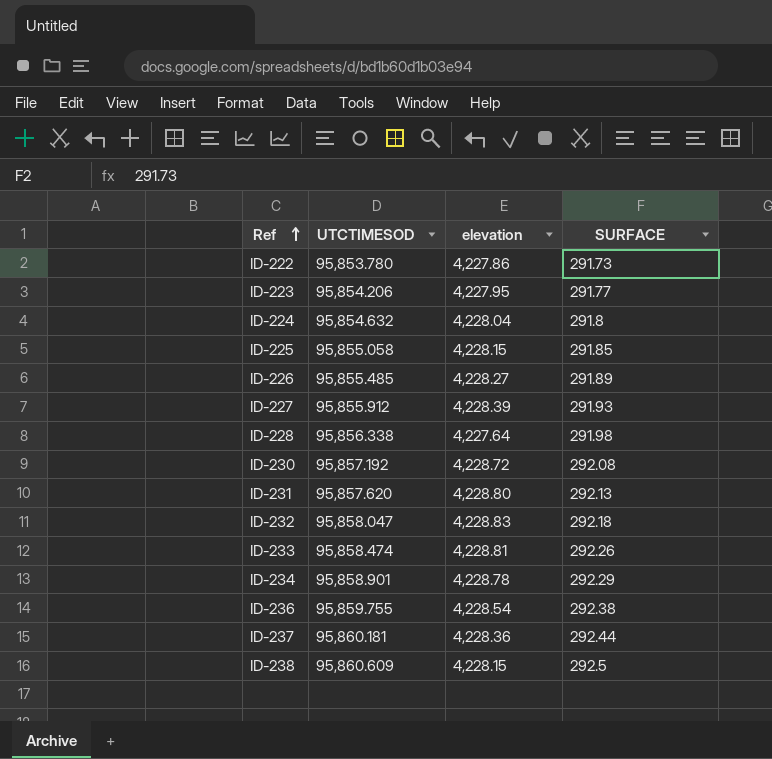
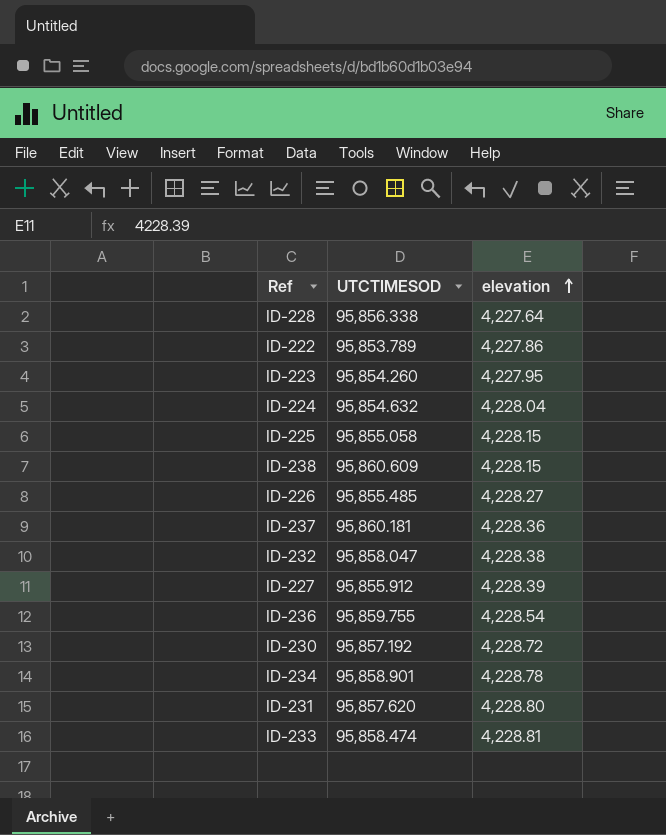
row order: Ref ascending -> elevation ascending
column SURFACE | position: 4 -> none
ID-222 | UTCTIMESOD: 95,853.780 -> 95,853.789
ID-223 | UTCTIMESOD: 95,854.206 -> 95,854.260
ID-232 | elevation: 4,228.83 -> 4,228.38

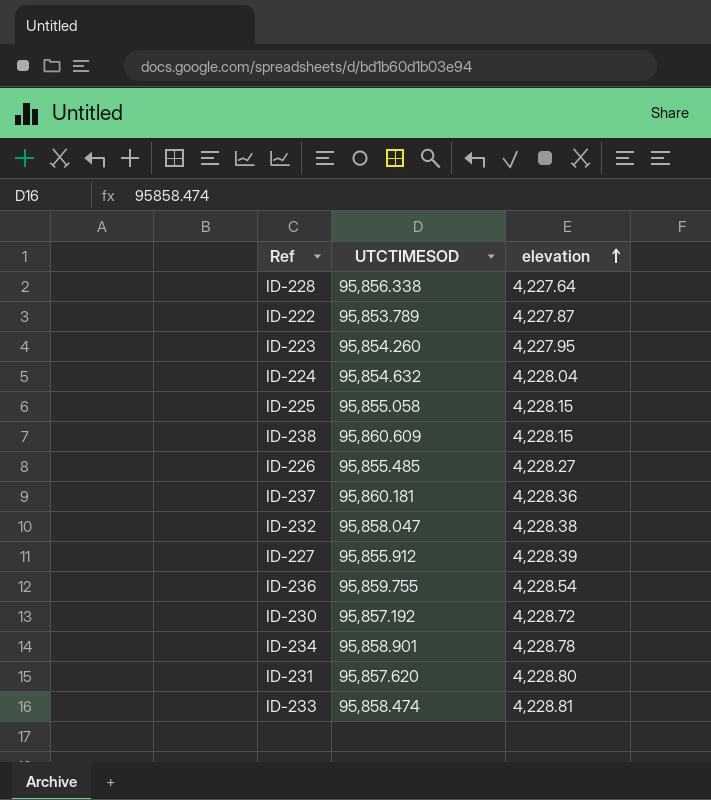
ID-222 | elevation: 4,227.86 -> 4,227.87

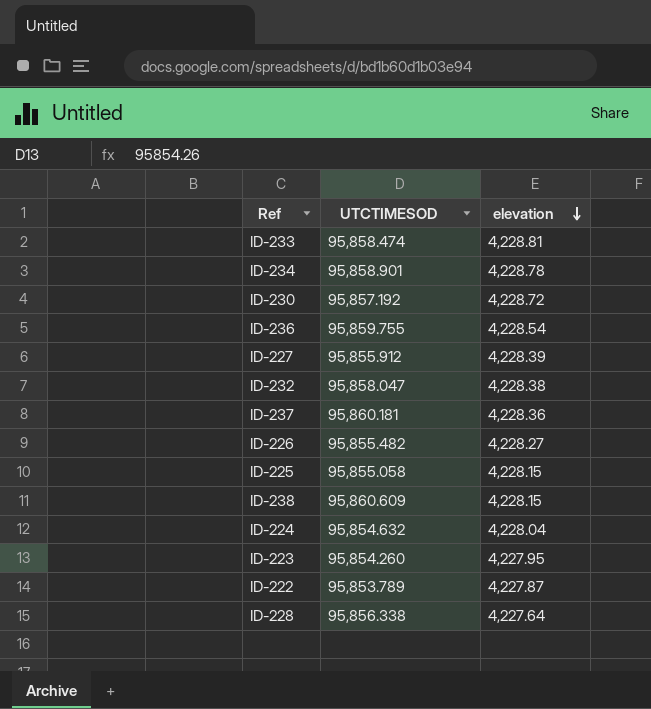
row order: elevation ascending -> elevation descending
row ID-231: 95,857.620 | 4,228.80 -> none
ID-226 | UTCTIMESOD: 95,855.485 -> 95,855.482

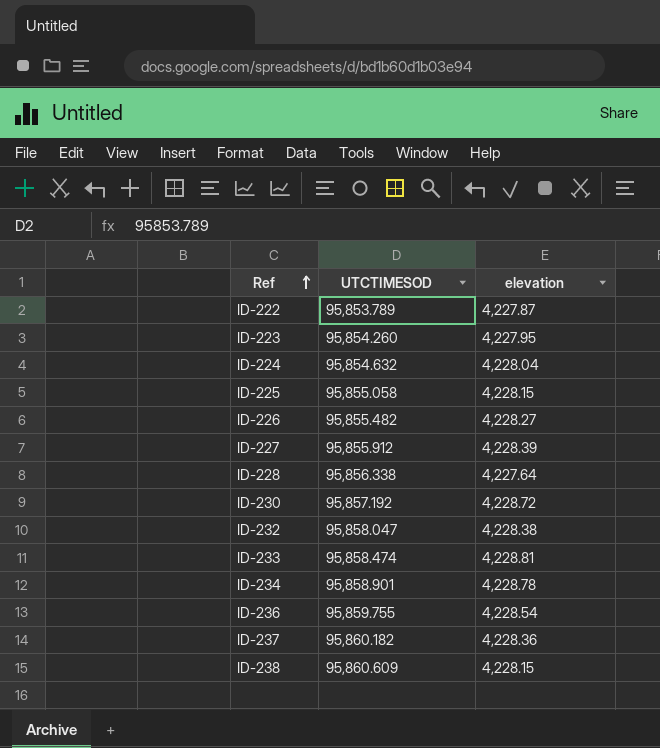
row order: elevation descending -> Ref ascending
ID-237 | UTCTIMESOD: 95,860.181 -> 95,860.182

